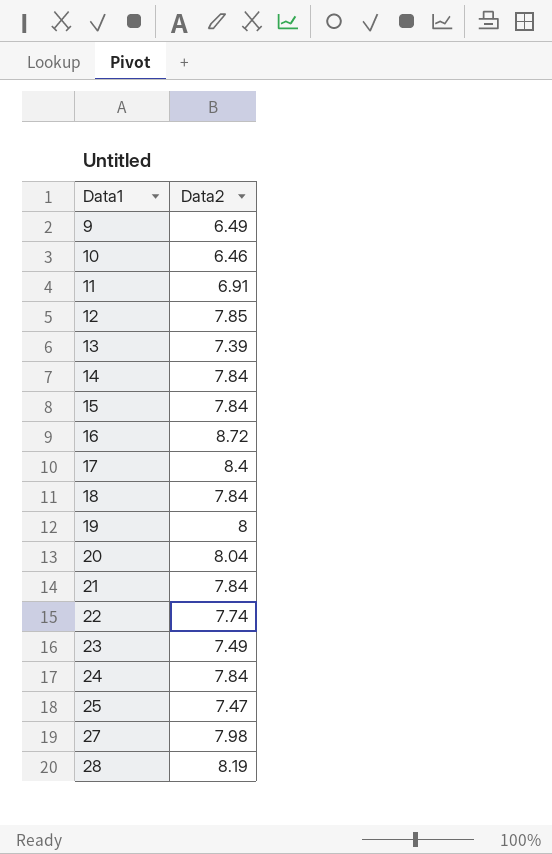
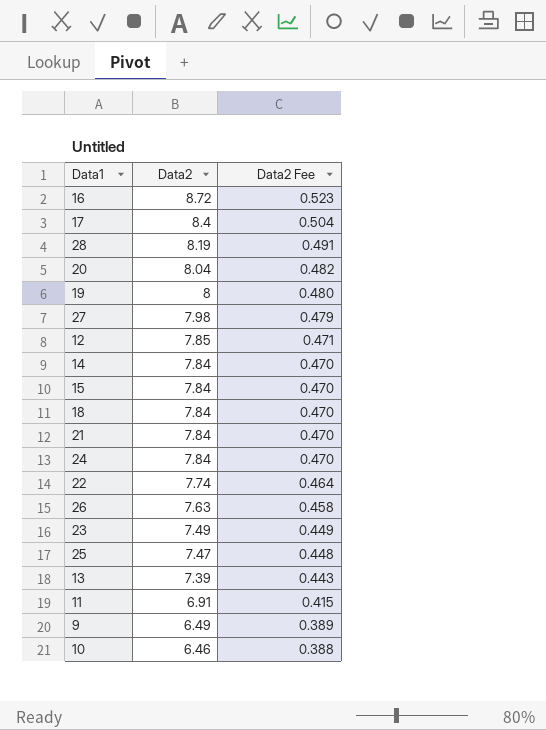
row order: Data1 ascending -> Data2 descending
column Data2 Fee | formula: none -> [Data2] * 0.06
row 26: none -> 7.63 | 0.458

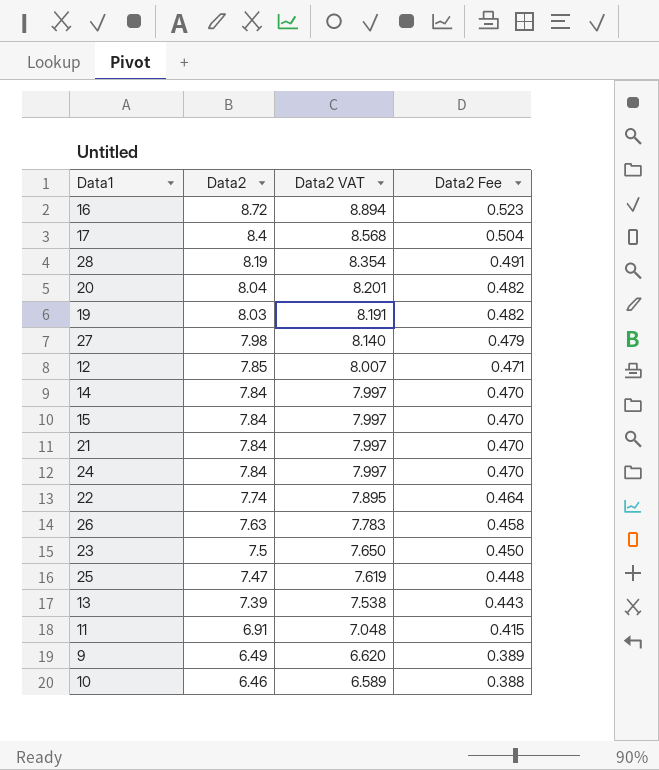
column Data2 VAT | formula: none -> [Data2] * 1.02
row 18: 7.84 | 0.470 -> none
19 | Data2: 8 -> 8.03
19 | Data2 Fee: 0.480 -> 0.482
23 | Data2: 7.49 -> 7.5
23 | Data2 Fee: 0.449 -> 0.450

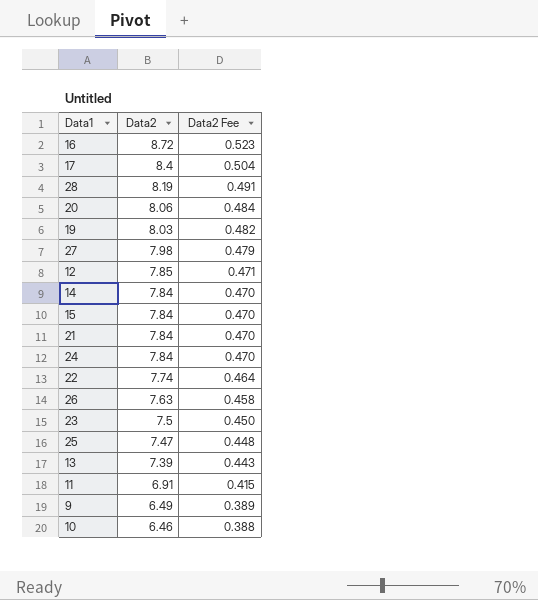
column Data2 VAT | formula: [Data2] * 1.02 -> none
20 | Data2: 8.04 -> 8.06
20 | Data2 Fee: 0.482 -> 0.484

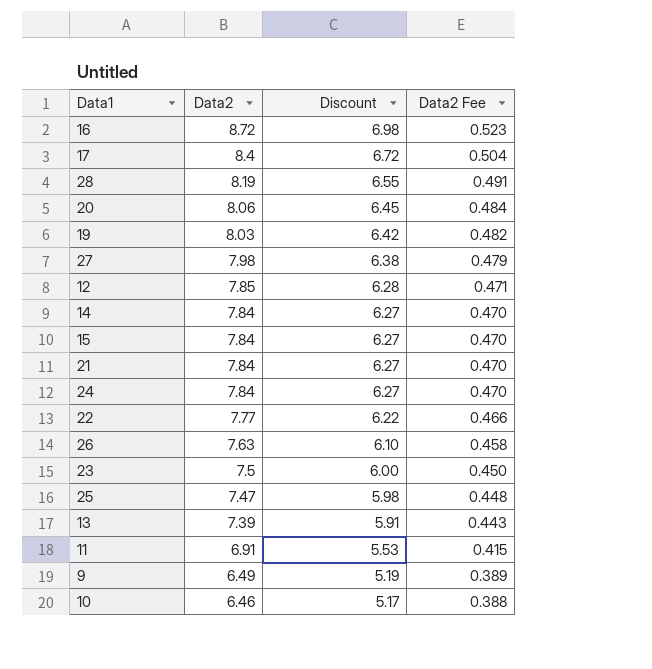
column Discount | formula: none -> [Data2] * 0.8
22 | Data2: 7.74 -> 7.77
22 | Data2 Fee: 0.464 -> 0.466

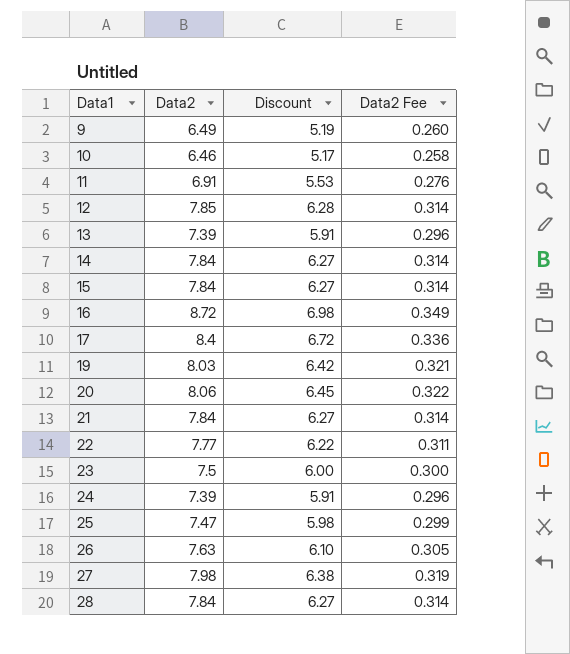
row order: Data2 descending -> Data1 ascending
column Data2 Fee | formula: [Data2] * 0.06 -> [Data2] * 0.04
24 | Data2: 7.84 -> 7.39
24 | Discount: 6.27 -> 5.91
28 | Data2: 8.19 -> 7.84
28 | Discount: 6.55 -> 6.27

